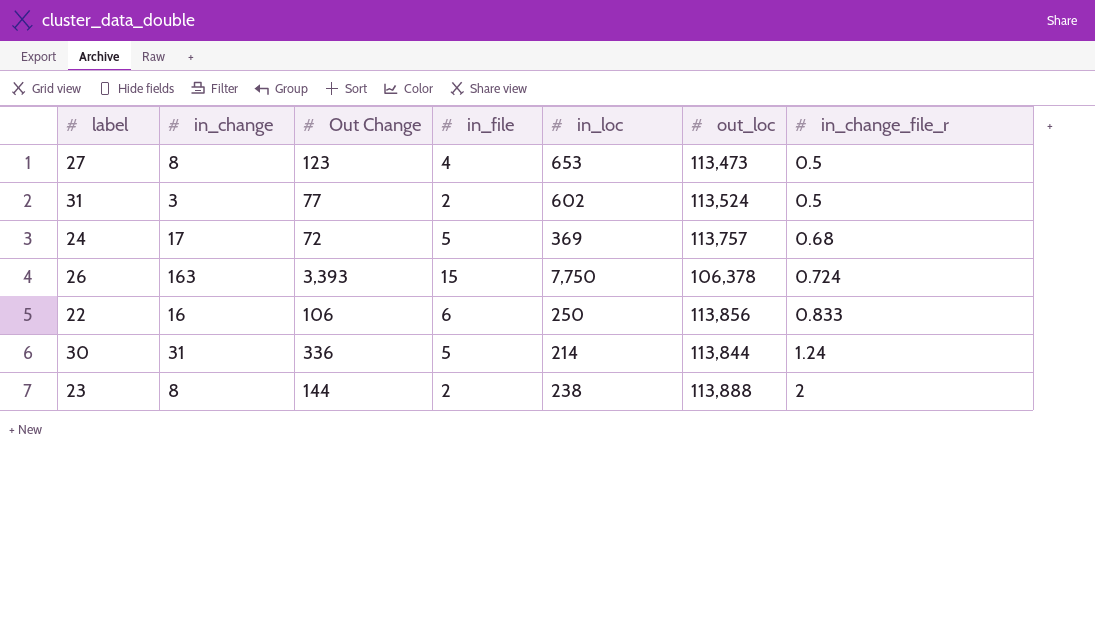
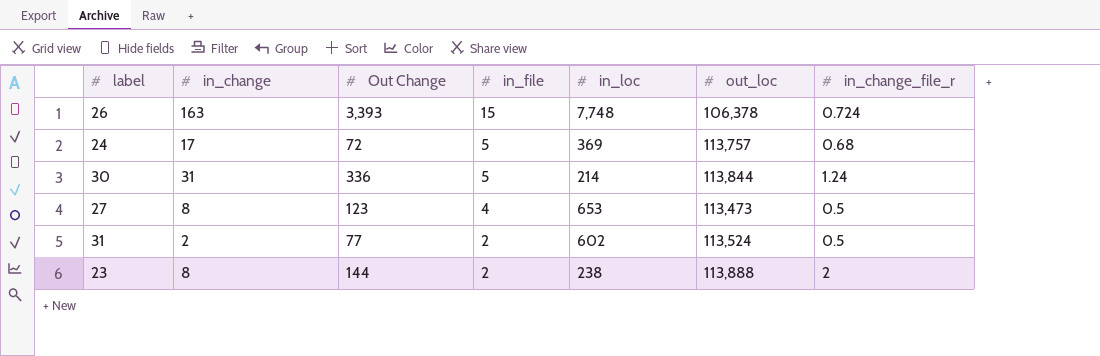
row order: in_change_file_r ascending -> in_file descending
row 22: 16 | 106 | 6 | 250 | 113,856 | 0.833 -> none
26 | in_loc: 7,750 -> 7,748
31 | in_change: 3 -> 2

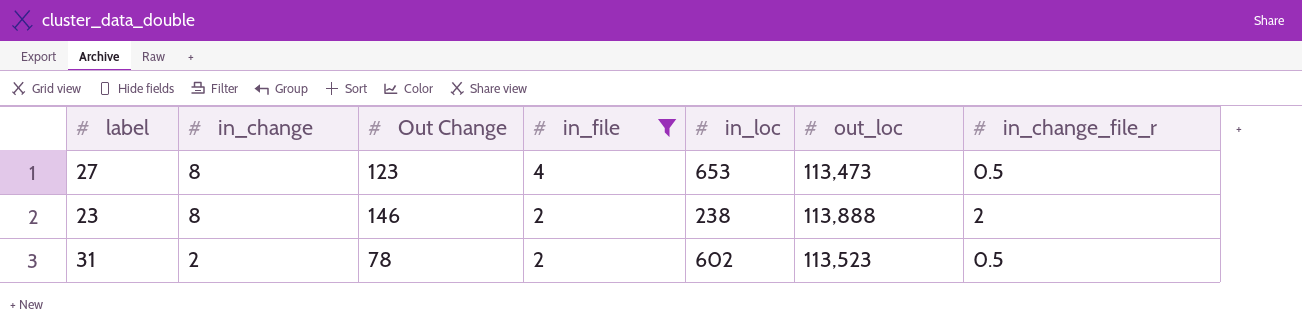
filter: none -> in_file <= 4
row order: in_file descending -> in_change descending
23 | Out Change: 144 -> 146
31 | Out Change: 77 -> 78
31 | out_loc: 113,524 -> 113,523

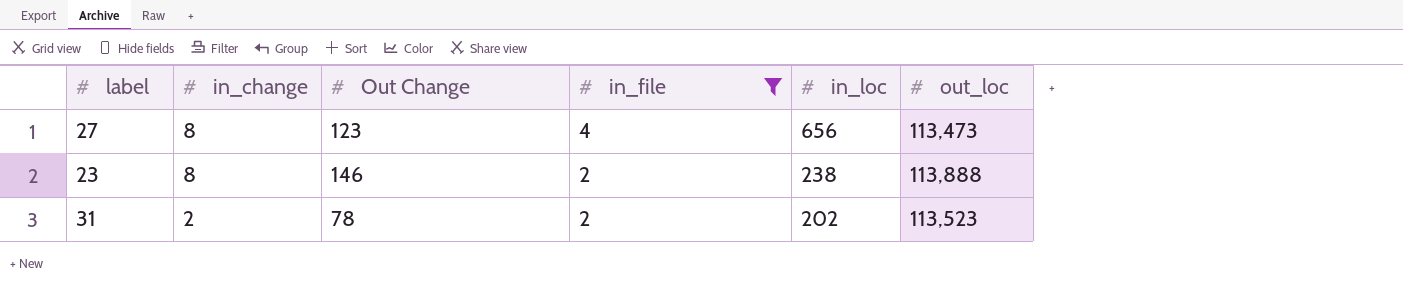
column in_change_file_r | position: 7 -> none
27 | in_loc: 653 -> 656
31 | in_loc: 602 -> 202

